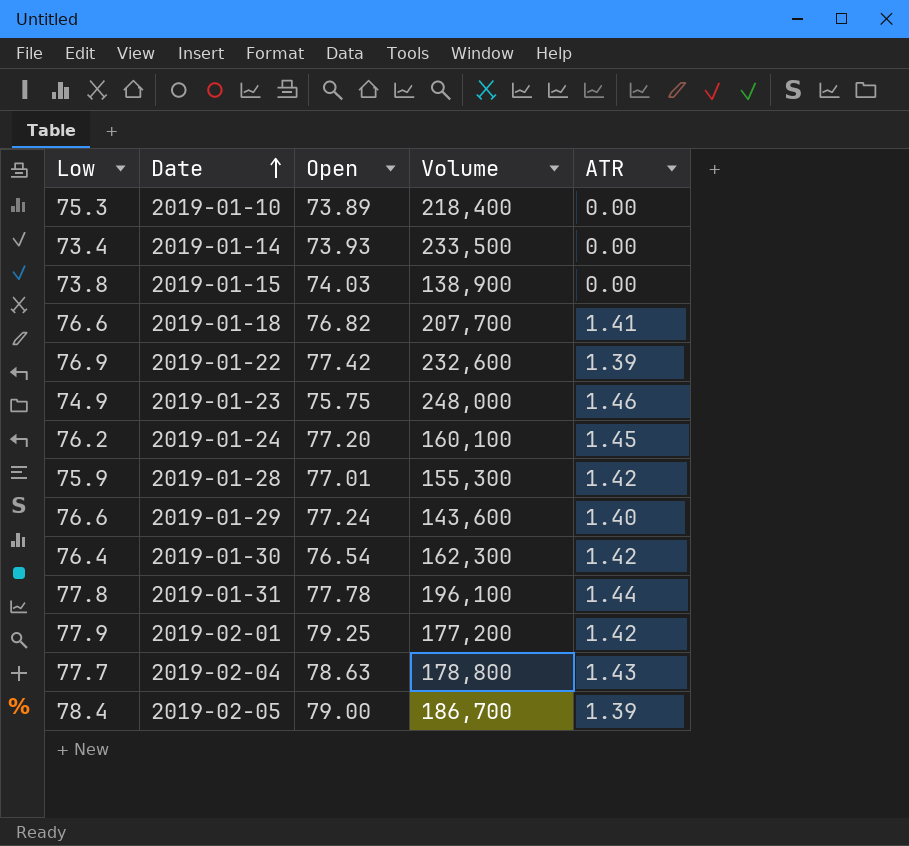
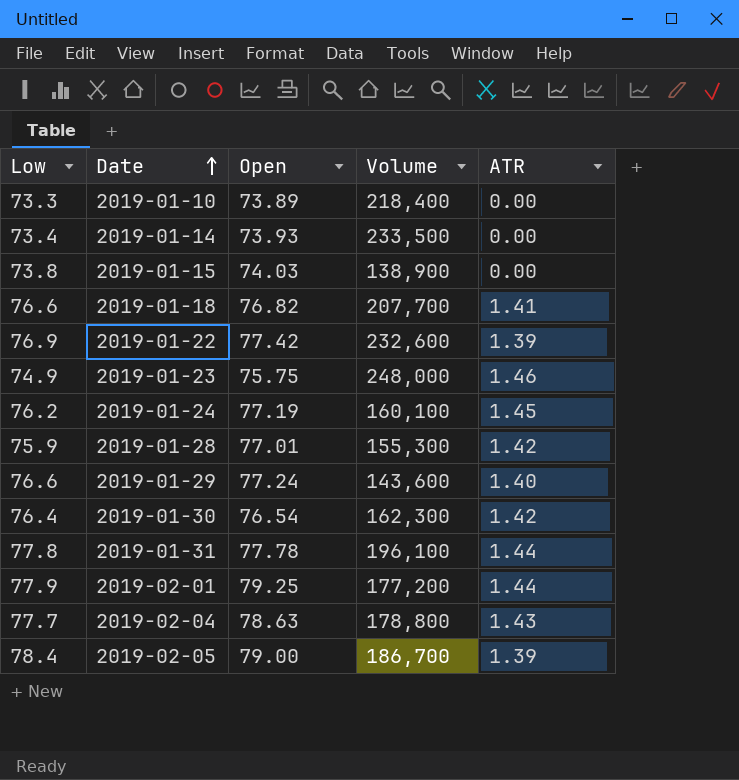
2019-01-10 | Low: 75.3 -> 73.3
2019-01-24 | Open: 77.20 -> 77.19
2019-02-01 | ATR: 1.42 -> 1.44

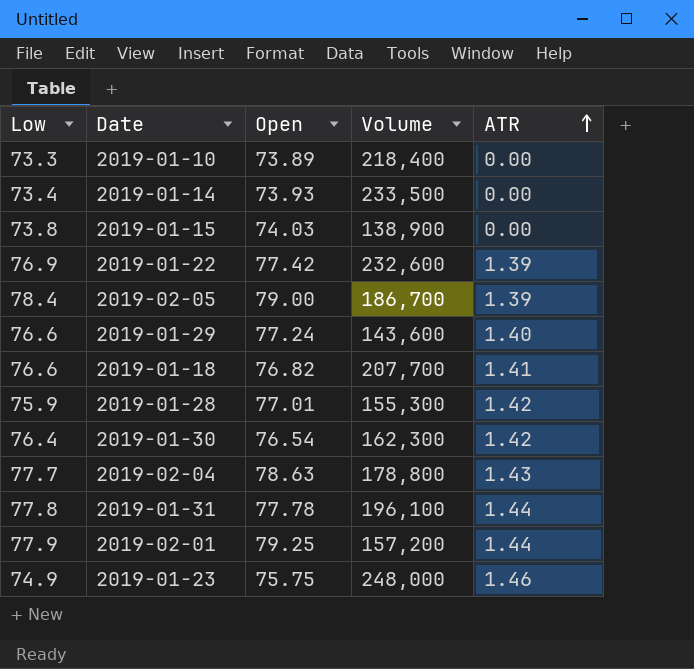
row order: Date ascending -> ATR ascending
row 2019-01-24: 76.2 | 77.19 | 160,100 | 1.45 -> none
2019-02-01 | Volume: 177,200 -> 157,200

